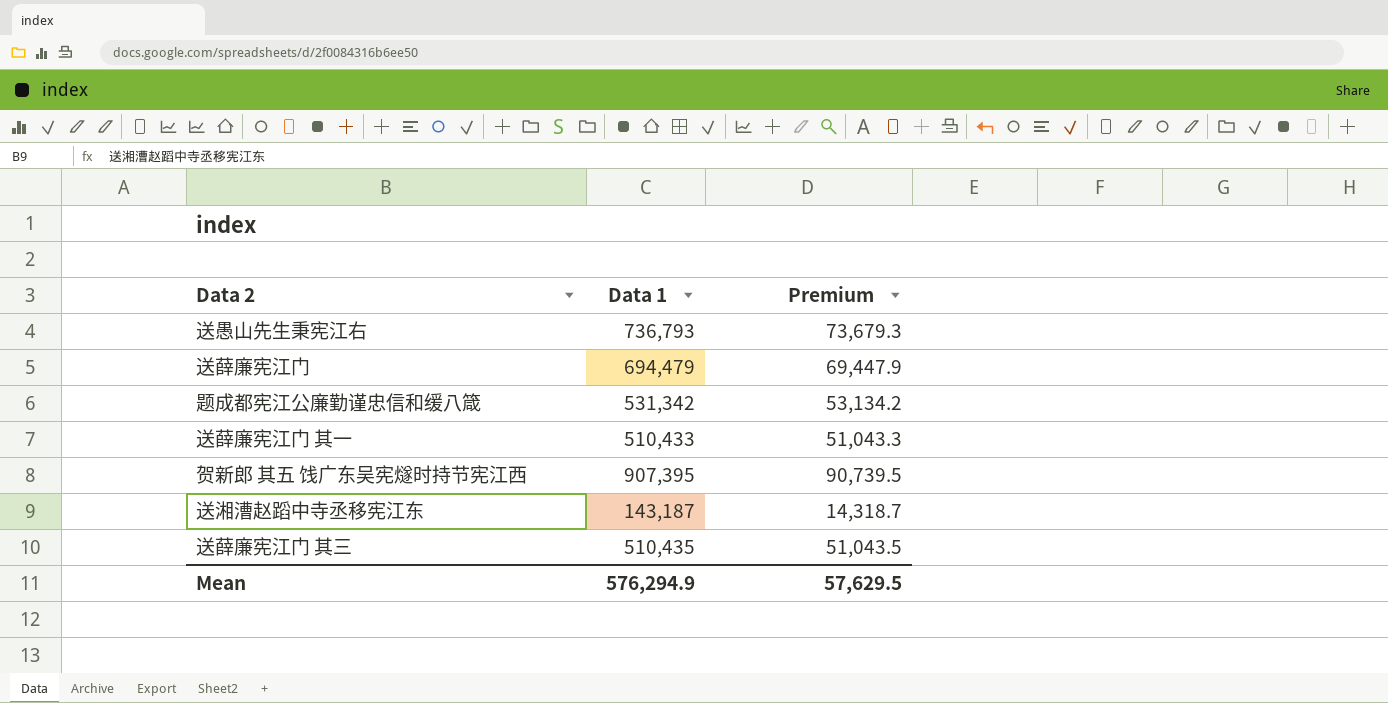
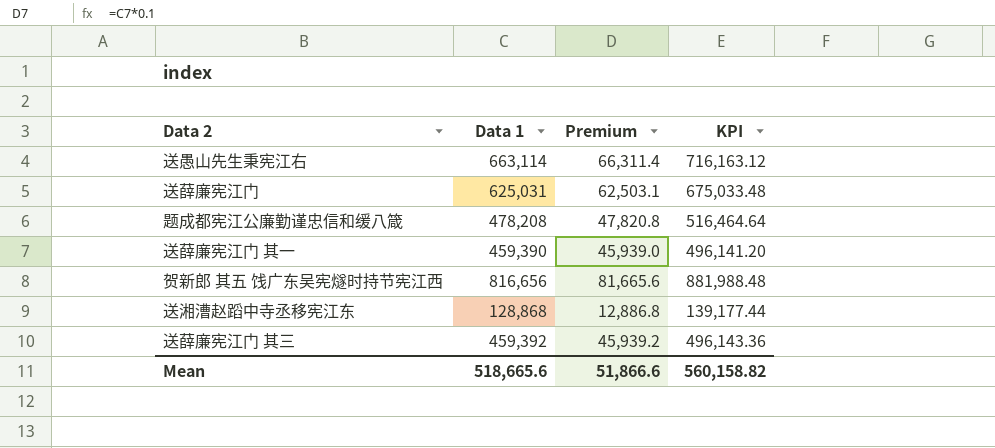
column KPI | formula: none -> [Data 1] * 1.08
送愚山先生秉宪江右 | Data 1: 736,793 -> 663,114
送愚山先生秉宪江右 | Premium: 73,679.3 -> 66,311.4
送薛廉宪江门 | Data 1: 694,479 -> 625,031
送薛廉宪江门 | Premium: 69,447.9 -> 62,503.1
题成都宪江公廉勤谨忠信和缓八箴 | Data 1: 531,342 -> 478,208
题成都宪江公廉勤谨忠信和缓八箴 | Premium: 53,134.2 -> 47,820.8
送薛廉宪江门 其一 | Data 1: 510,433 -> 459,390
送薛廉宪江门 其一 | Premium: 51,043.3 -> 45,939.0
贺新郎 其五 饯广东吴宪燧时持节宪江西 | Data 1: 907,395 -> 816,656
贺新郎 其五 饯广东吴宪燧时持节宪江西 | Premium: 90,739.5 -> 81,665.6
送湘漕赵蹈中寺丞移宪江东 | Data 1: 143,187 -> 128,868
送湘漕赵蹈中寺丞移宪江东 | Premium: 14,318.7 -> 12,886.8
送薛廉宪江门 其三 | Data 1: 510,435 -> 459,392
送薛廉宪江门 其三 | Premium: 51,043.5 -> 45,939.2
Mean | Data 1: 576,294.9 -> 518,665.6
Mean | Premium: 57,629.5 -> 51,866.6

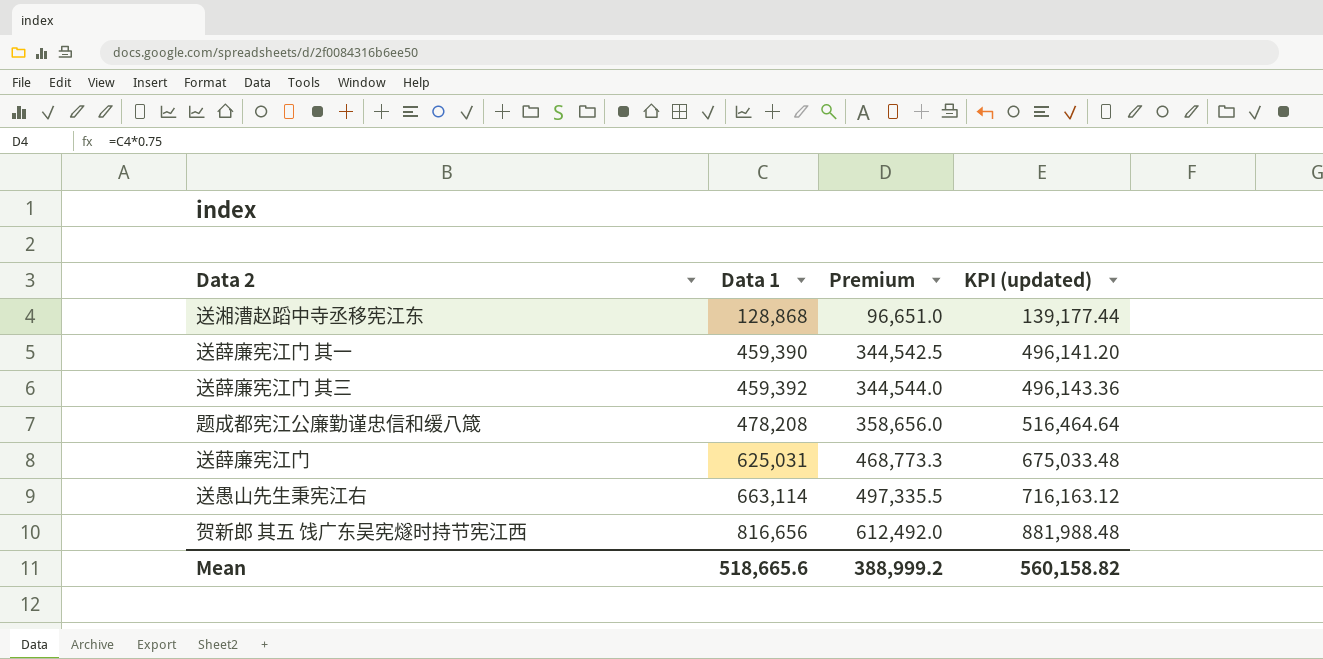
row order: none -> Data 1 ascending
column Premium | formula: [Data 1] * 0.1 -> [Data 1] * 0.75
column name: KPI -> KPI (updated)
Mean | Premium: 51,866.6 -> 388,999.2

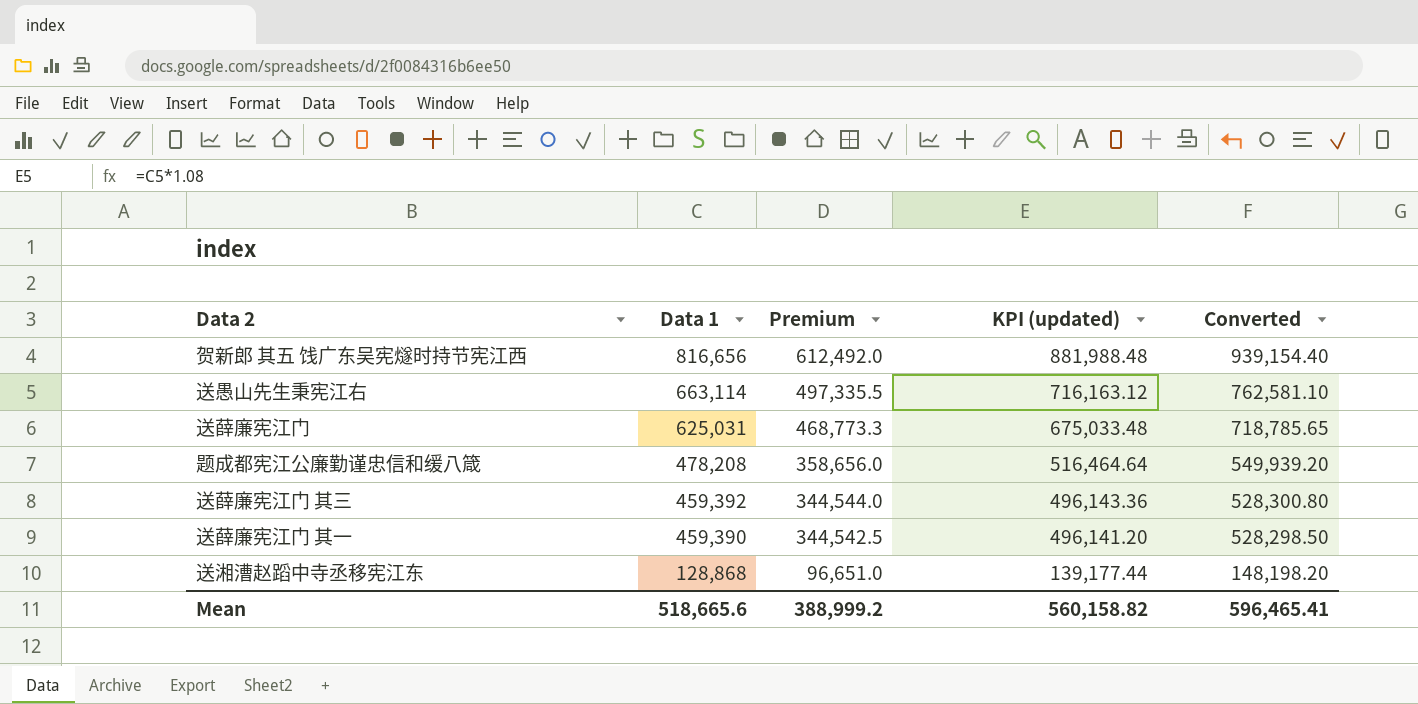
row order: Data 1 ascending -> Data 1 descending
column Converted | formula: none -> [Data 1] * 1.15

